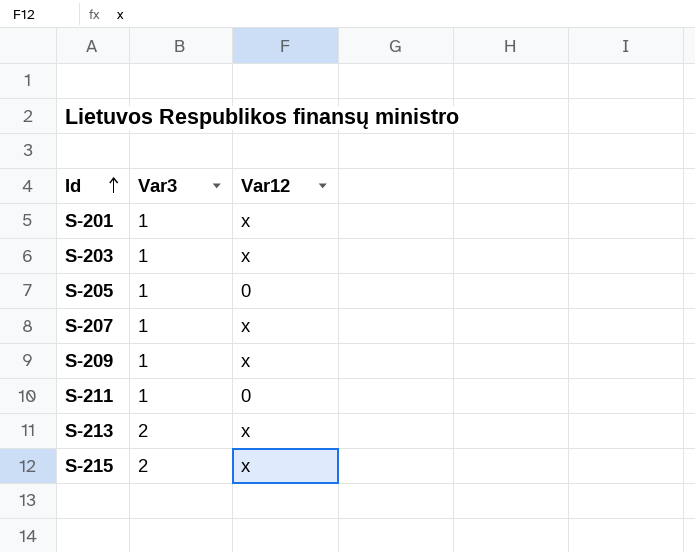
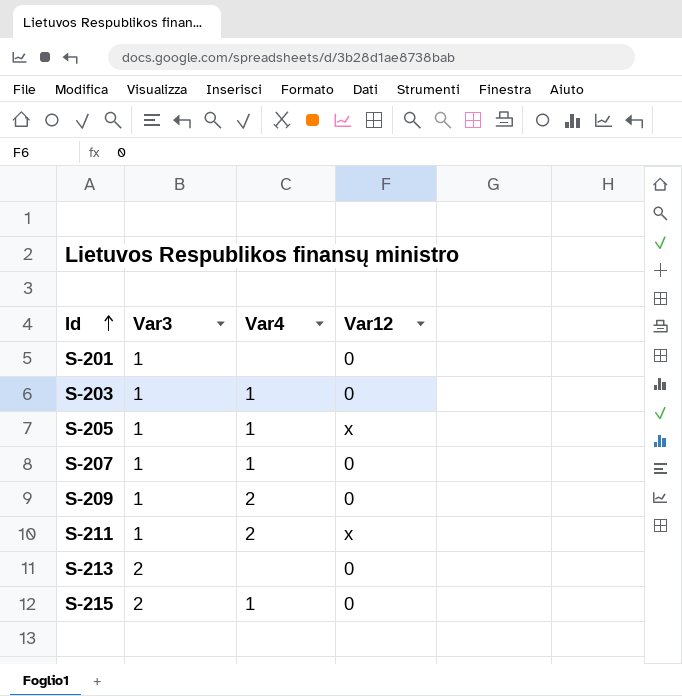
column Var4 | position: none -> 3
S-201 | Var12: x -> 0
S-203 | Var12: x -> 0
S-205 | Var12: 0 -> x
S-207 | Var12: x -> 0
S-209 | Var12: x -> 0
S-211 | Var12: 0 -> x
S-213 | Var12: x -> 0
S-215 | Var12: x -> 0

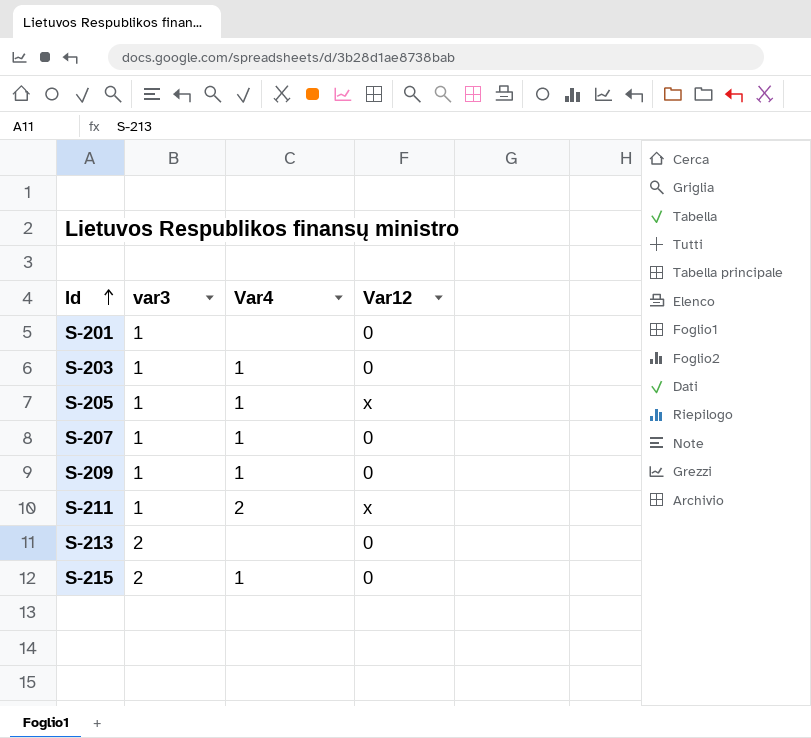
column name: Var3 -> var3
S-209 | Var4: 2 -> 1

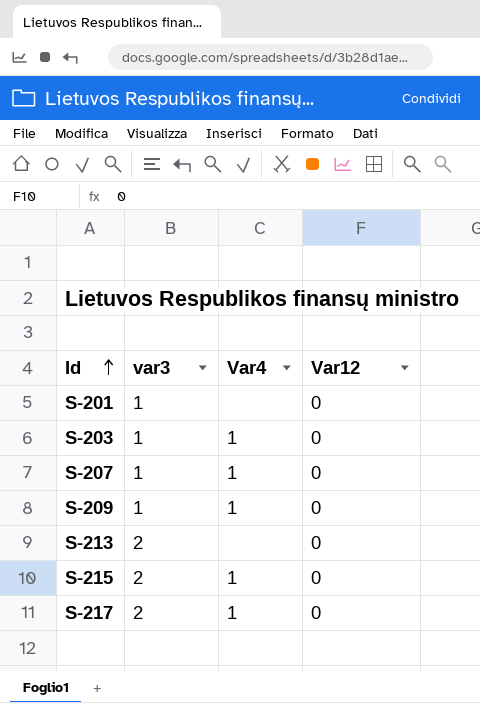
row S-205: 1 | 1 | x -> none
row S-211: 1 | 2 | x -> none
row S-217: none -> 2 | 1 | 0

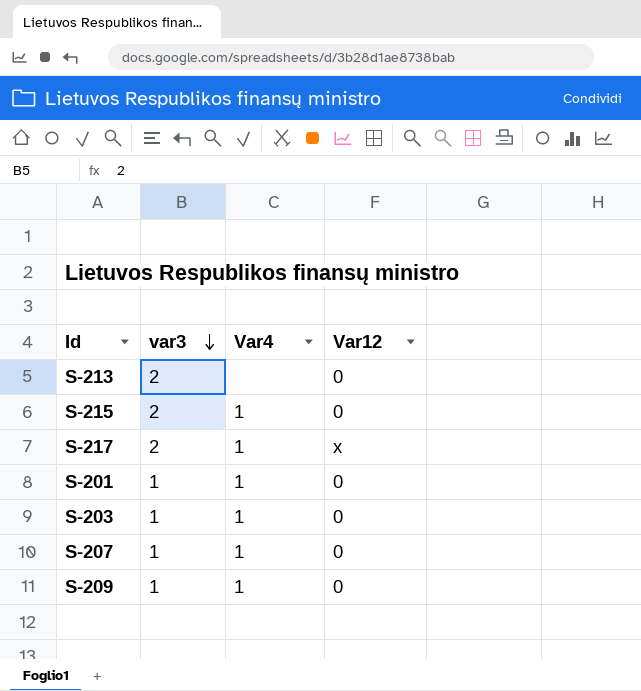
row order: Id ascending -> var3 descending
S-217 | Var12: 0 -> x
S-201 | Var4: none -> 1

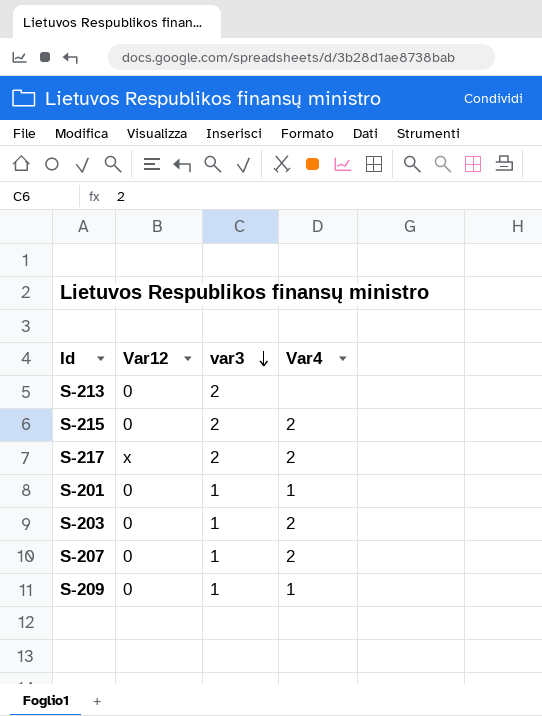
column Var12 | position: 4 -> 2
S-215 | Var4: 1 -> 2
S-217 | Var4: 1 -> 2
S-203 | Var4: 1 -> 2
S-207 | Var4: 1 -> 2

